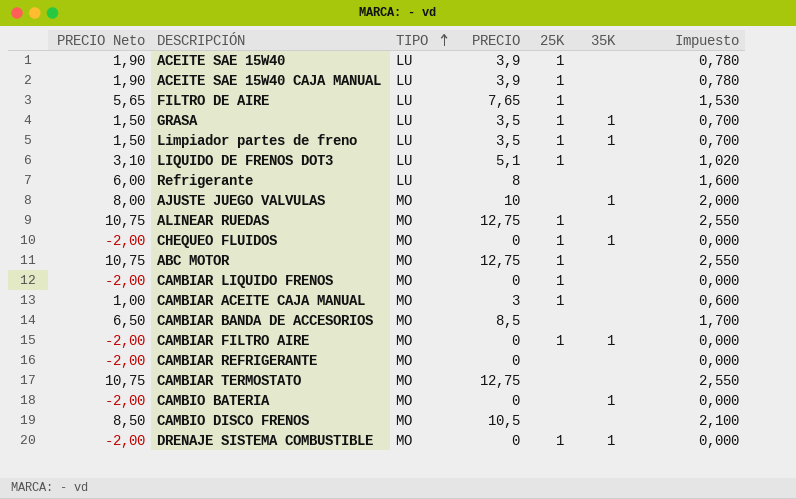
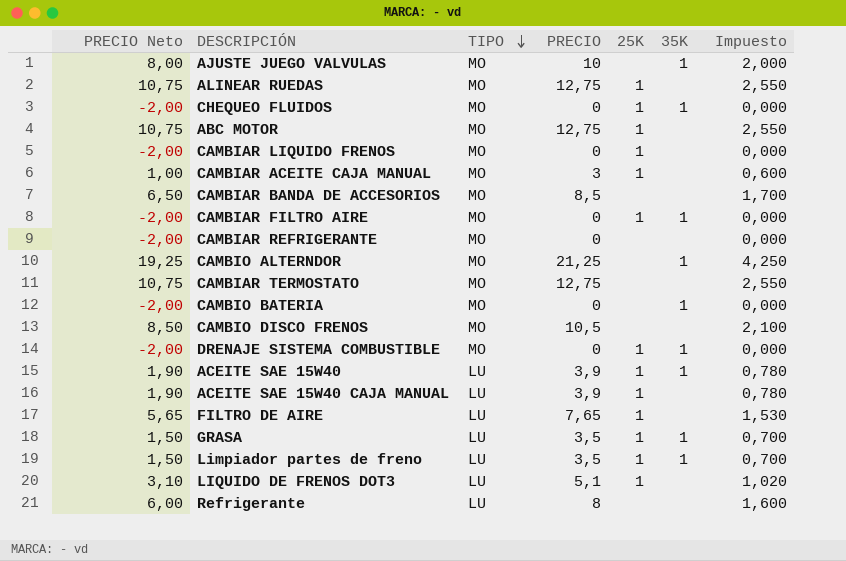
row order: TIPO ascending -> TIPO descending
row CAMBIO ALTERNDOR: none -> 19,25 | MO | 21,25 | none | 1 | 4,250
ACEITE SAE 15W40 | 35K: none -> 1

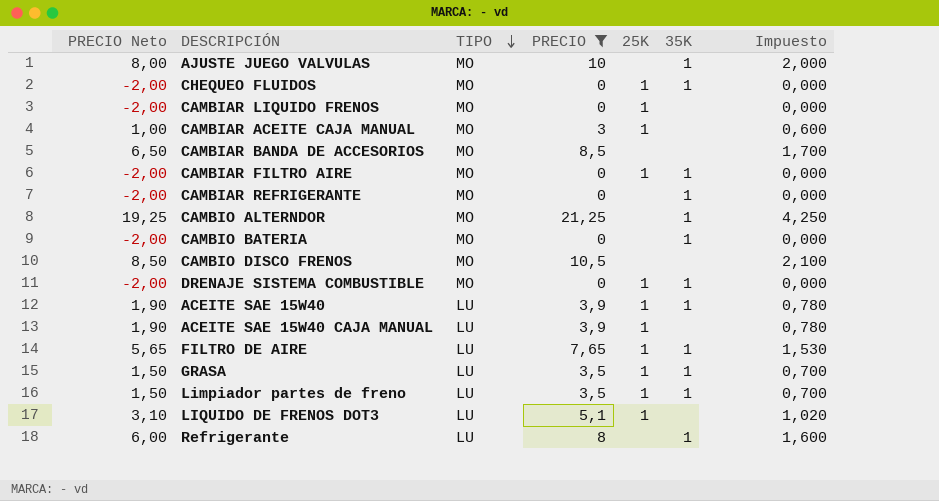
filter: none -> PRECIO != 12,75
CAMBIAR REFRIGERANTE | 35K: none -> 1
FILTRO DE AIRE | 35K: none -> 1
Refrigerante | 35K: none -> 1

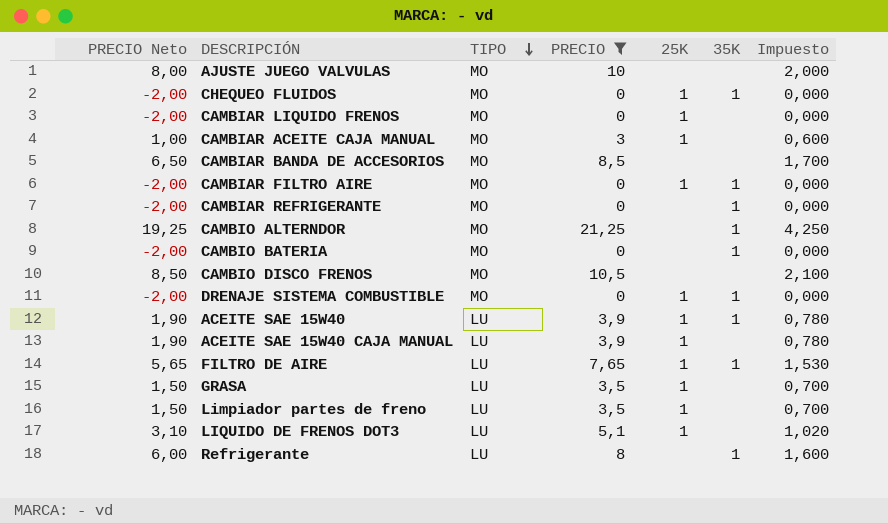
AJUSTE JUEGO VALVULAS | 35K: 1 -> none
GRASA | 35K: 1 -> none
Limpiador partes de freno | 35K: 1 -> none

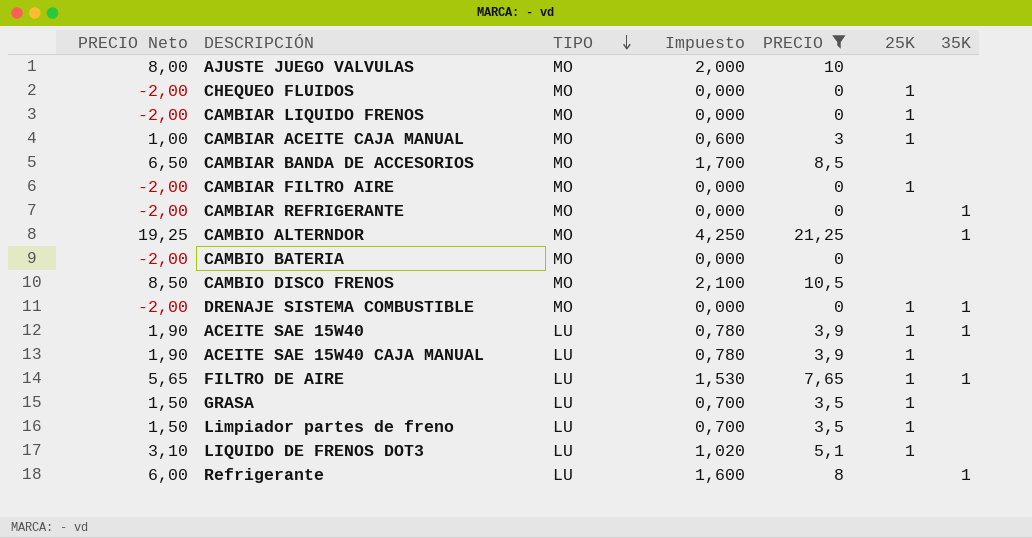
column Impuesto | position: 7 -> 4
CHEQUEO FLUIDOS | 35K: 1 -> none
CAMBIAR FILTRO AIRE | 35K: 1 -> none
CAMBIO BATERIA | 35K: 1 -> none

